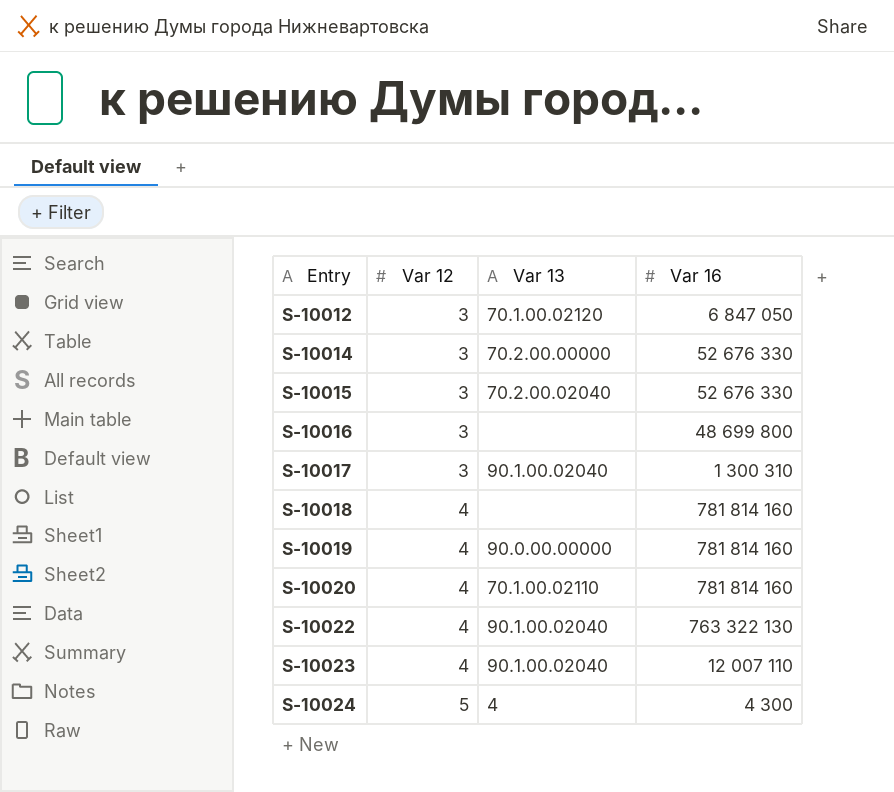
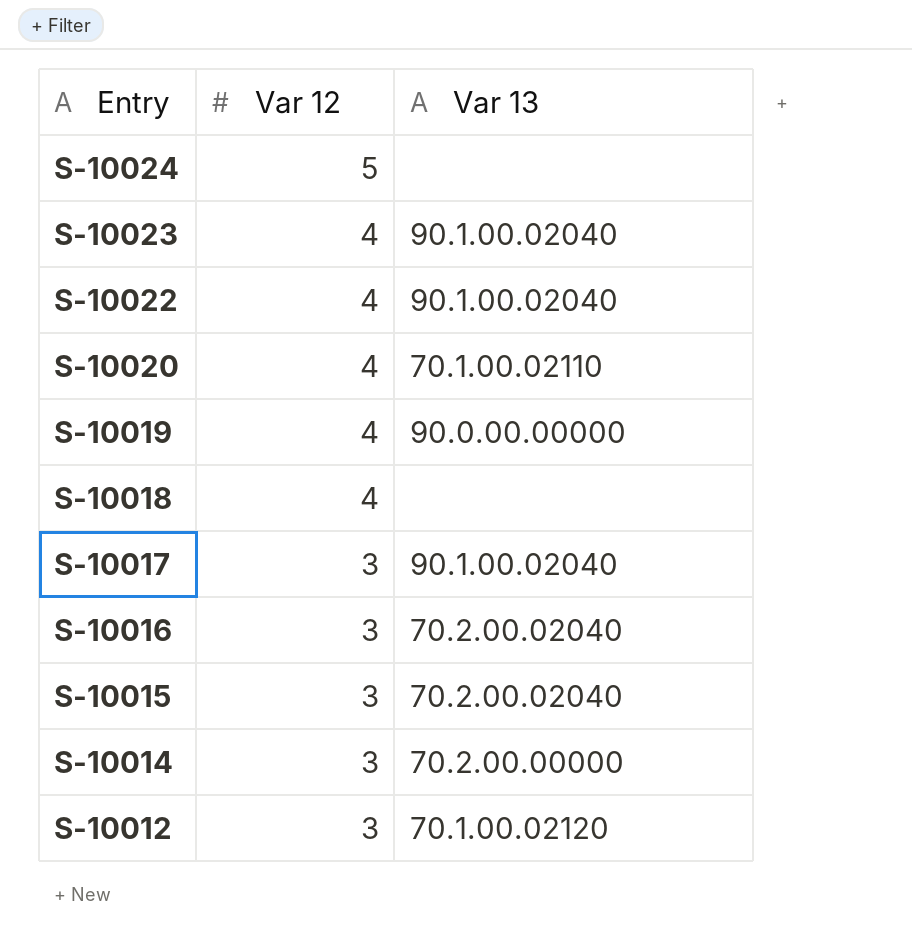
row order: Entry ascending -> Entry descending
column Var 16 | position: 4 -> none
S-10024 | Var 13: 4 -> none
S-10016 | Var 13: none -> 70.2.00.02040

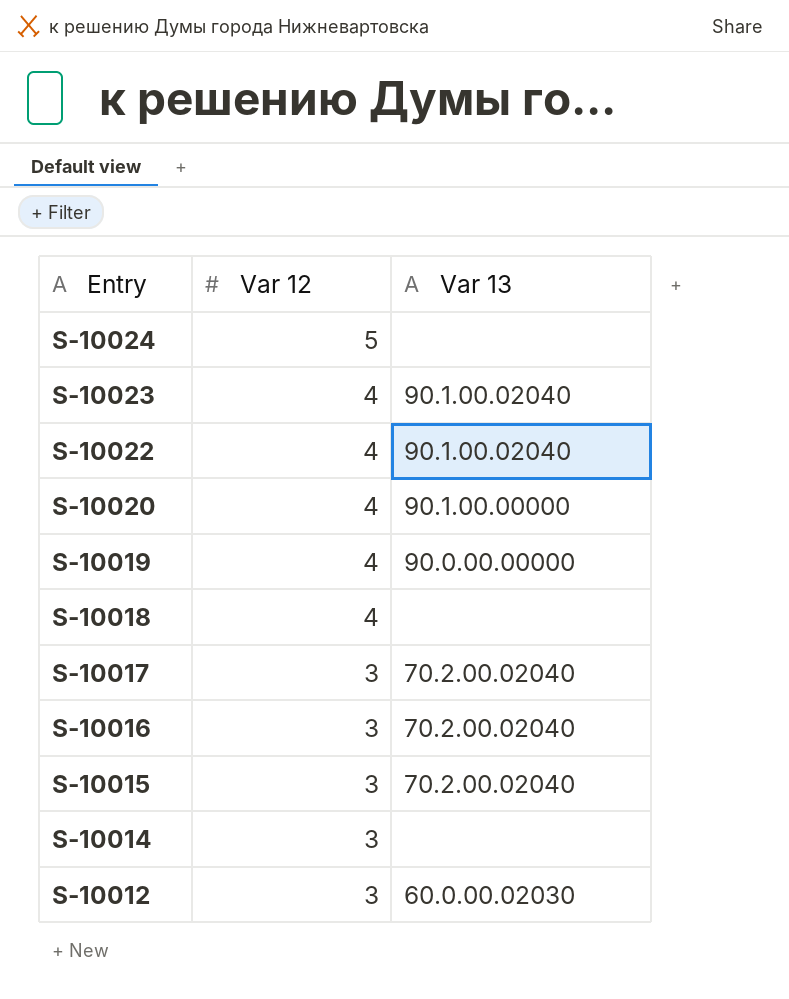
S-10020 | Var 13: 70.1.00.02110 -> 90.1.00.00000
S-10017 | Var 13: 90.1.00.02040 -> 70.2.00.02040
S-10014 | Var 13: 70.2.00.00000 -> none
S-10012 | Var 13: 70.1.00.02120 -> 60.0.00.02030

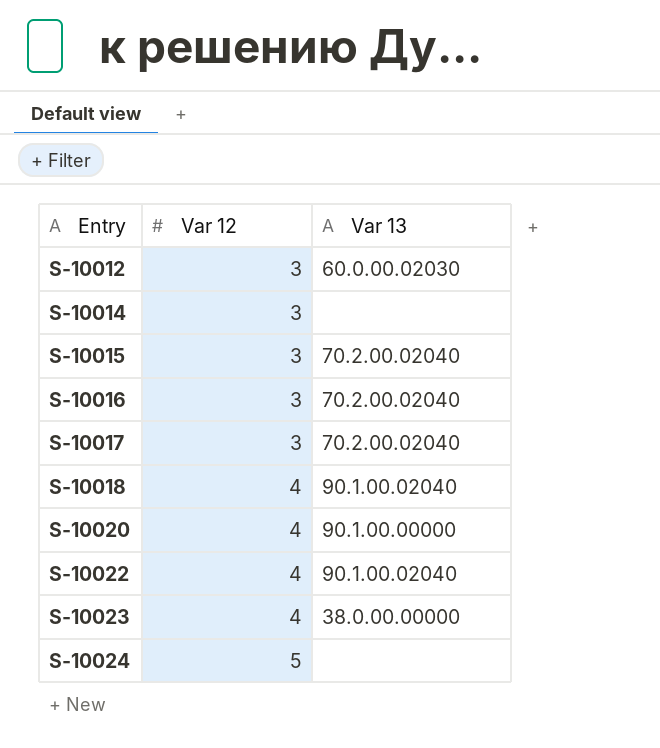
row order: Entry descending -> Entry ascending
row S-10019: 4 | 90.0.00.00000 -> none
S-10018 | Var 13: none -> 90.1.00.02040
S-10023 | Var 13: 90.1.00.02040 -> 38.0.00.00000

